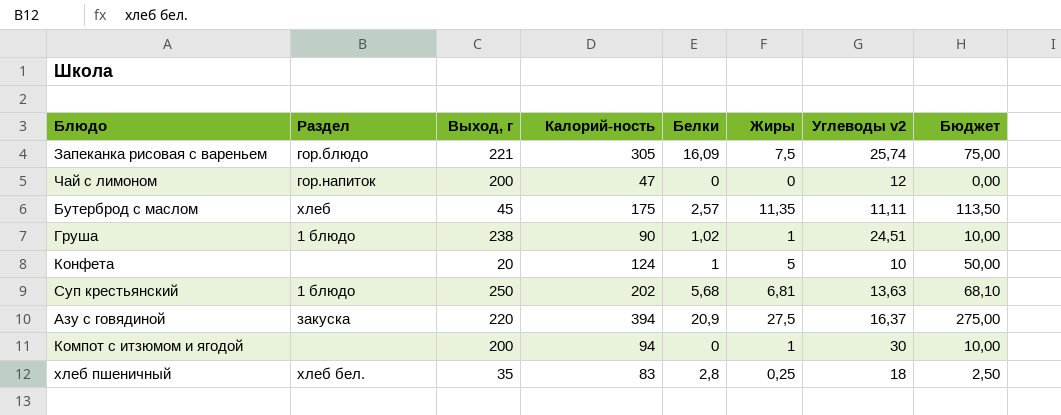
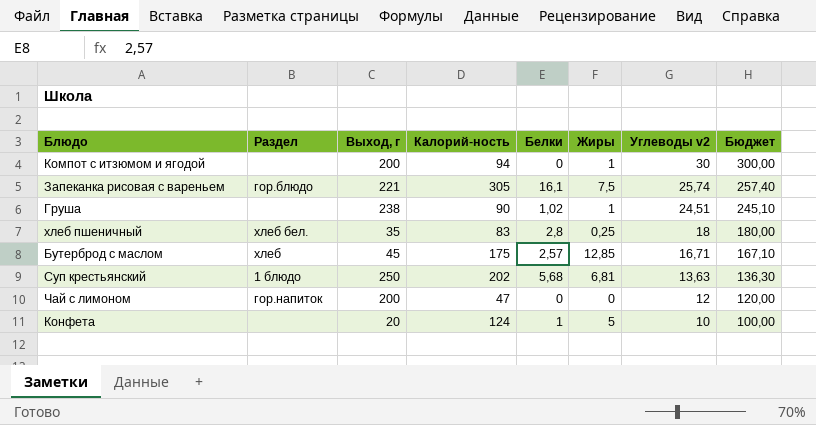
row order: none -> Углеводы v2 descending
column Бюджет | formula: [Жиры] * 10 -> [Углеводы v2] * 10
row Азу с говядиной: закуска | 220 | 394 | 20,9 | 27,5 | 16,37 | 275,00 -> none
Запеканка рисовая с вареньем | Белки: 16,09 -> 16,1
Груша | Раздел: 1 блюдо -> none
Бутерброд с маслом | Жиры: 11,35 -> 12,85
Бутерброд с маслом | Углеводы v2: 11,11 -> 16,71

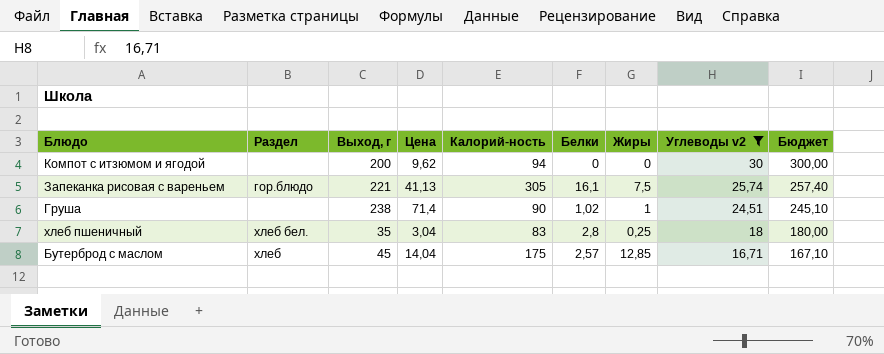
filter: none -> Углеводы v2 >= 16,71
column Цена | position: none -> 4
Компот с итзюмом и ягодой | Жиры: 1 -> 0

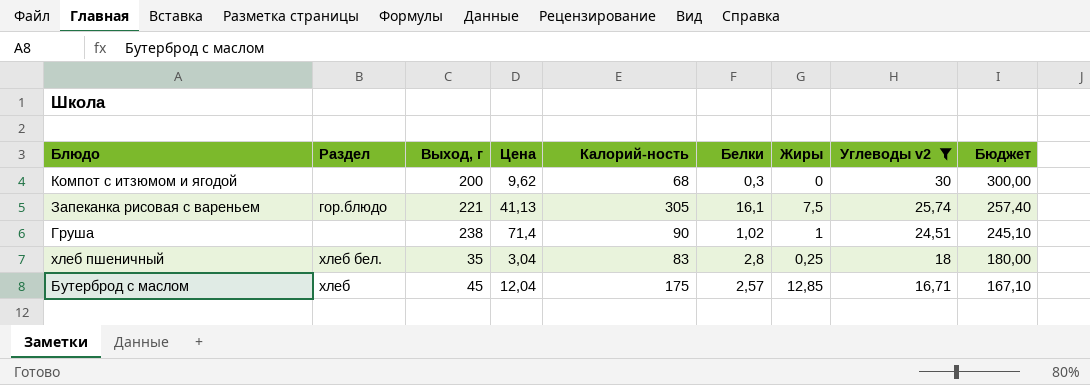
Компот с итзюмом и ягодой | Калорий-ность: 94 -> 68
Компот с итзюмом и ягодой | Белки: 0 -> 0,3
Бутерброд с маслом | Цена: 14,04 -> 12,04

